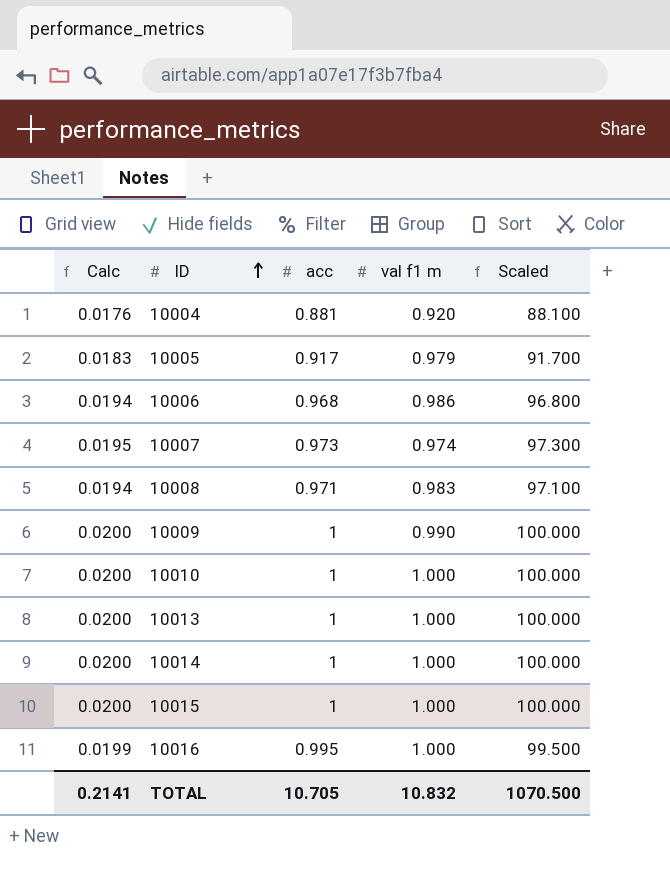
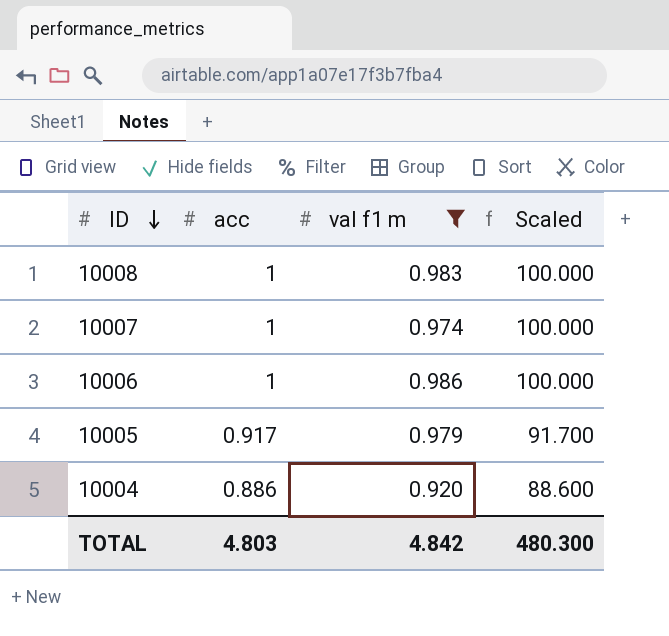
filter: none -> val f1 m <= 0.986
row order: ID ascending -> ID descending
column Calc | formula: [acc] * 0.02 -> none
10008 | acc: 0.971 -> 1
10008 | Scaled: 97.100 -> 100.000
10007 | acc: 0.973 -> 1
10007 | Scaled: 97.300 -> 100.000
10006 | acc: 0.968 -> 1
10006 | Scaled: 96.800 -> 100.000
10004 | acc: 0.881 -> 0.886
10004 | Scaled: 88.100 -> 88.600
TOTAL | acc: 10.705 -> 4.803
TOTAL | val f1 m: 10.832 -> 4.842
TOTAL | Scaled: 1070.500 -> 480.300

